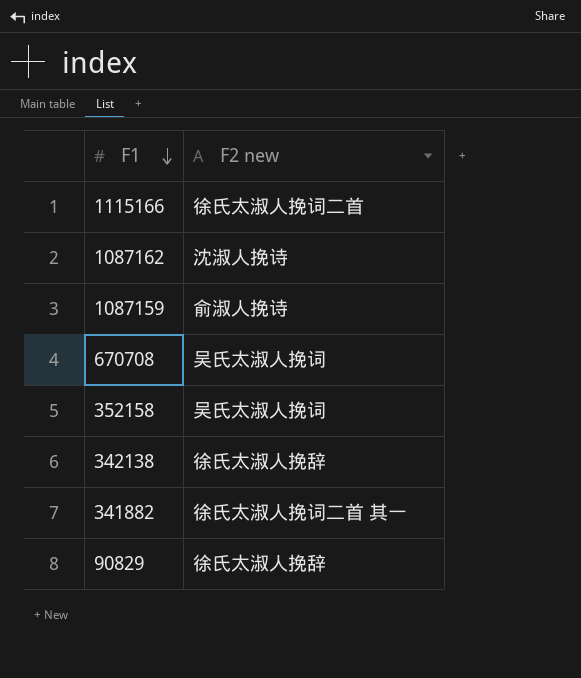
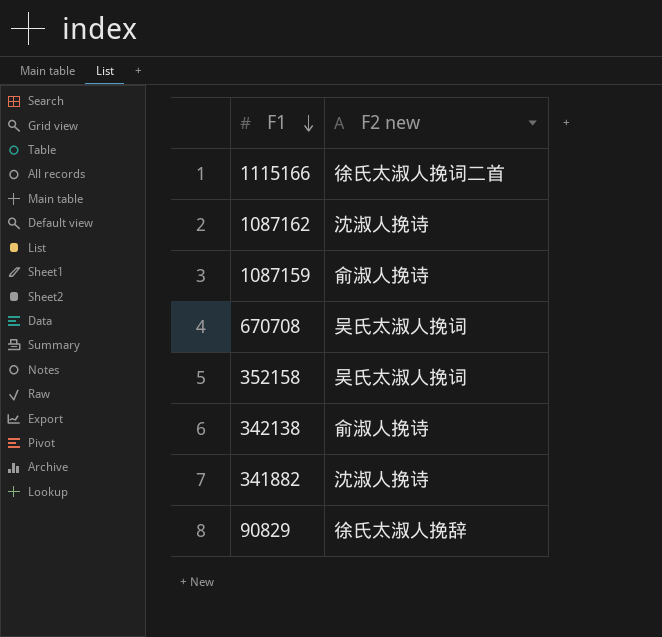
342138 | F2 new: 徐氏太淑人挽辞 -> 俞淑人挽诗
341882 | F2 new: 徐氏太淑人挽词二首 其一 -> 沈淑人挽诗

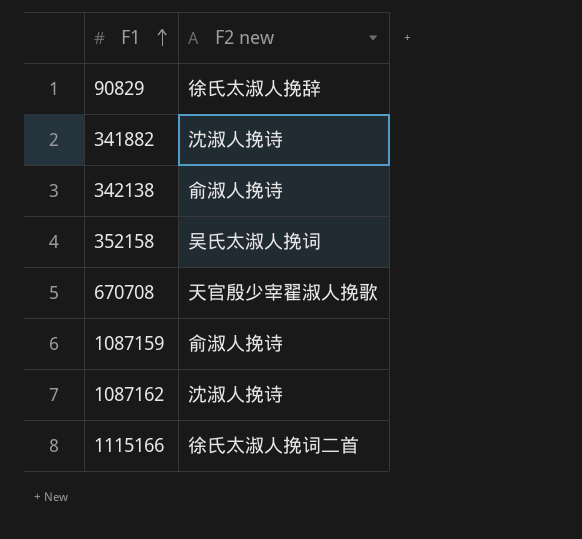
row order: F1 descending -> F1 ascending
670708 | F2 new: 吴氏太淑人挽词 -> 天官殷少宰翟淑人挽歌

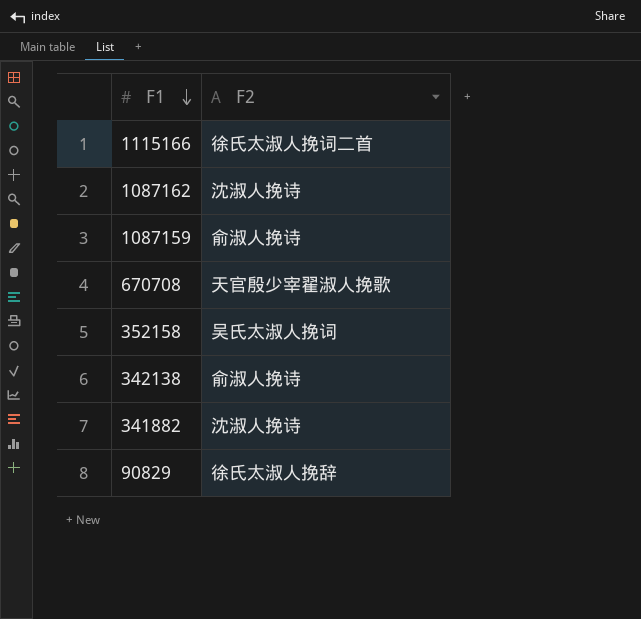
row order: F1 ascending -> F1 descending
column name: F2 new -> F2

